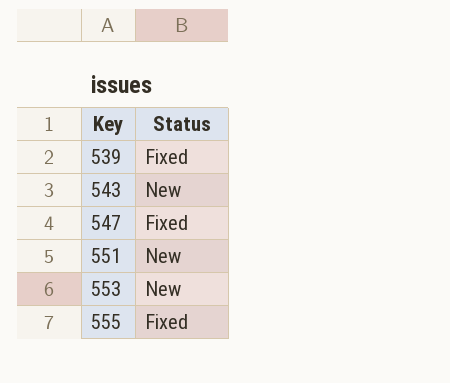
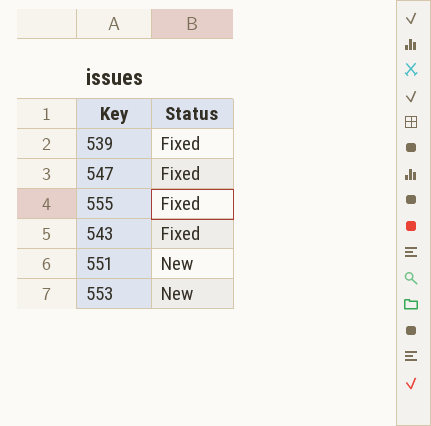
row order: Key ascending -> Status ascending
543 | Status: New -> Fixed

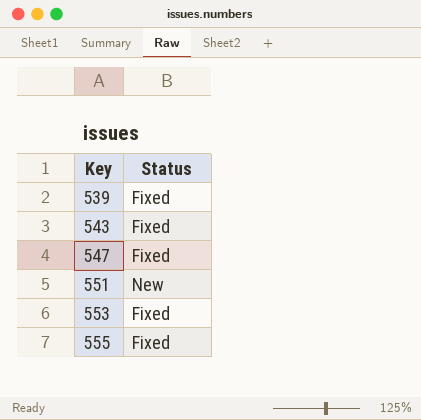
row order: Status ascending -> Key ascending
553 | Status: New -> Fixed

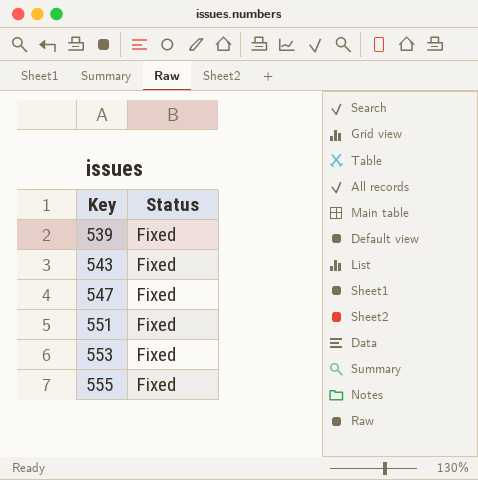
551 | Status: New -> Fixed

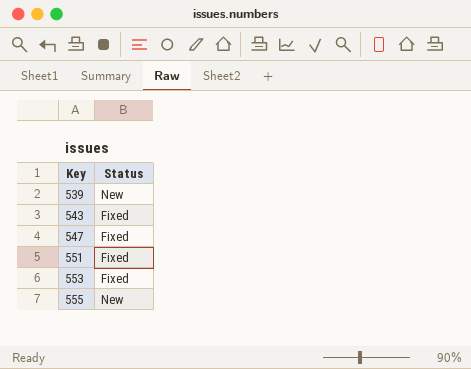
539 | Status: Fixed -> New
555 | Status: Fixed -> New

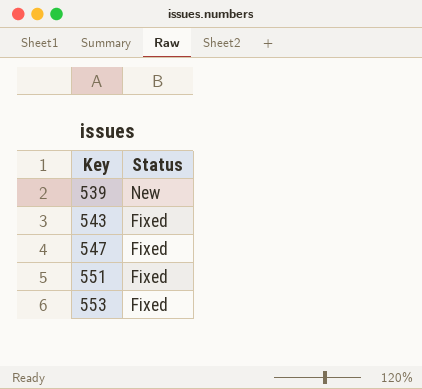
row 555: New -> none

